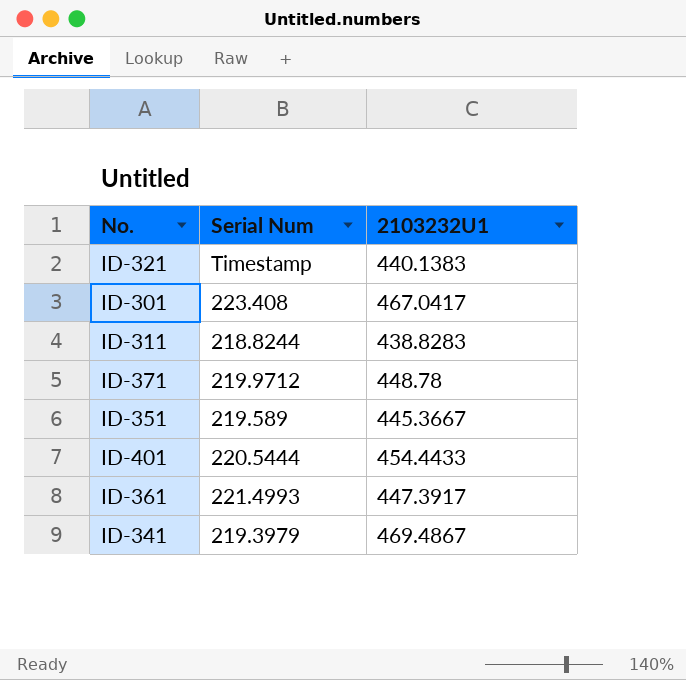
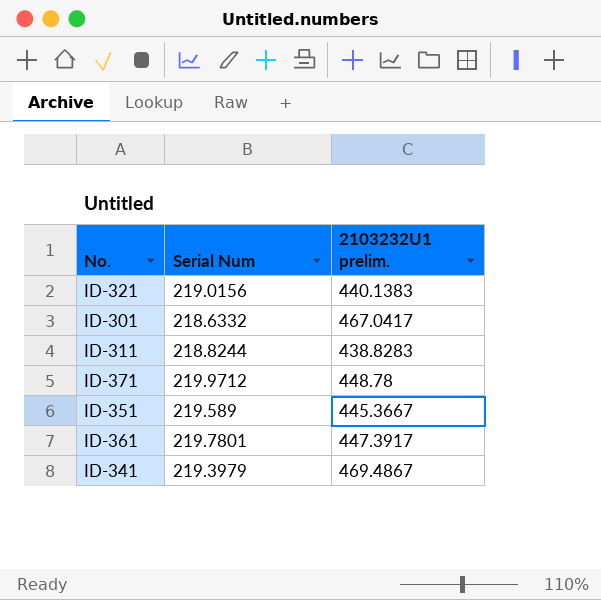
column name: 2103232U1 -> 2103232U1 prelim.
row ID-401: 220.5444 | 454.4433 -> none
ID-321 | Serial Num: Timestamp -> 219.0156
ID-301 | Serial Num: 223.408 -> 218.6332
ID-361 | Serial Num: 221.4993 -> 219.7801

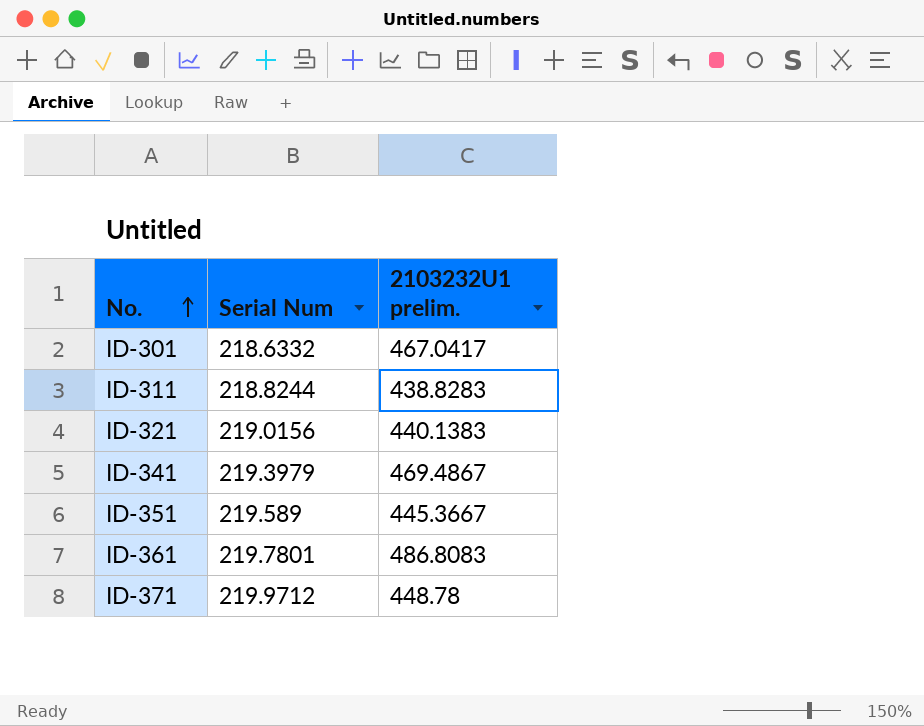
row order: none -> No. ascending
ID-361 | 2103232U1 prelim.: 447.3917 -> 486.8083

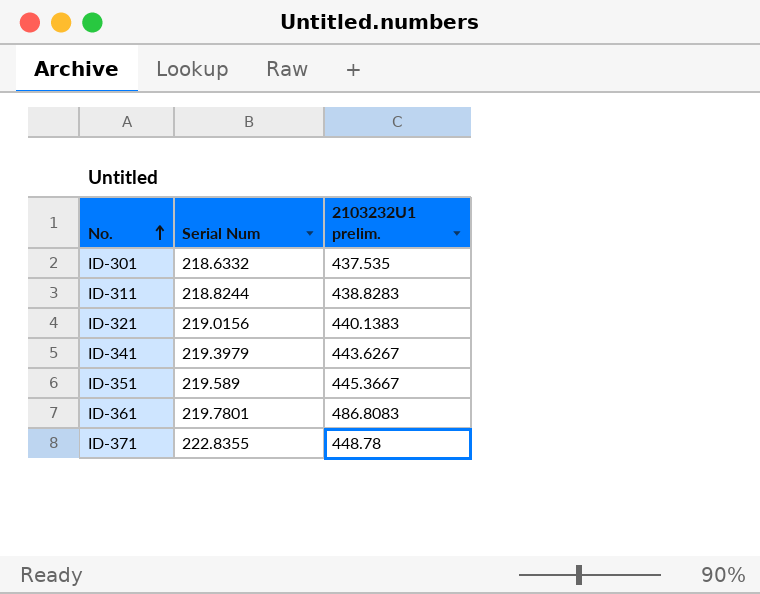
ID-301 | 2103232U1 prelim.: 467.0417 -> 437.535
ID-341 | 2103232U1 prelim.: 469.4867 -> 443.6267
ID-371 | Serial Num: 219.9712 -> 222.8355

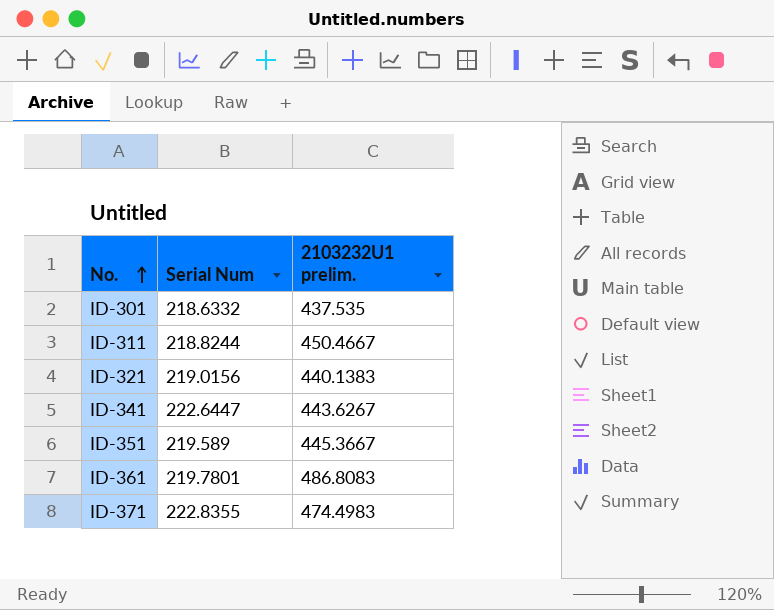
ID-311 | 2103232U1 prelim.: 438.8283 -> 450.4667
ID-341 | Serial Num: 219.3979 -> 222.6447
ID-371 | 2103232U1 prelim.: 448.78 -> 474.4983

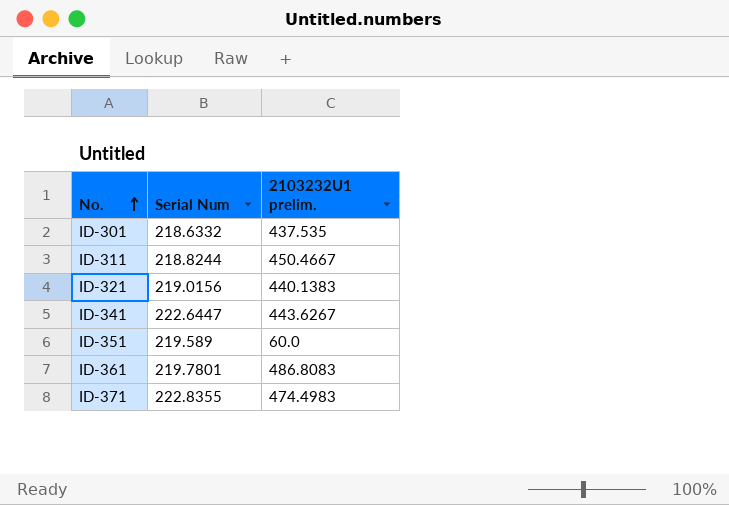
ID-351 | 2103232U1 prelim.: 445.3667 -> 60.0

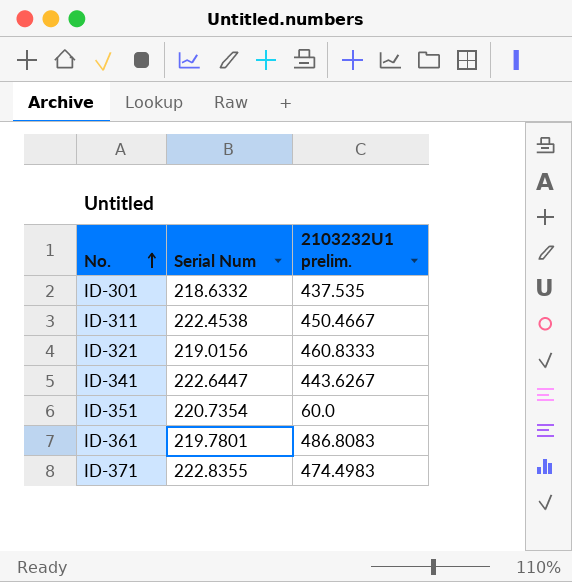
ID-311 | Serial Num: 218.8244 -> 222.4538
ID-321 | 2103232U1 prelim.: 440.1383 -> 460.8333
ID-351 | Serial Num: 219.589 -> 220.7354

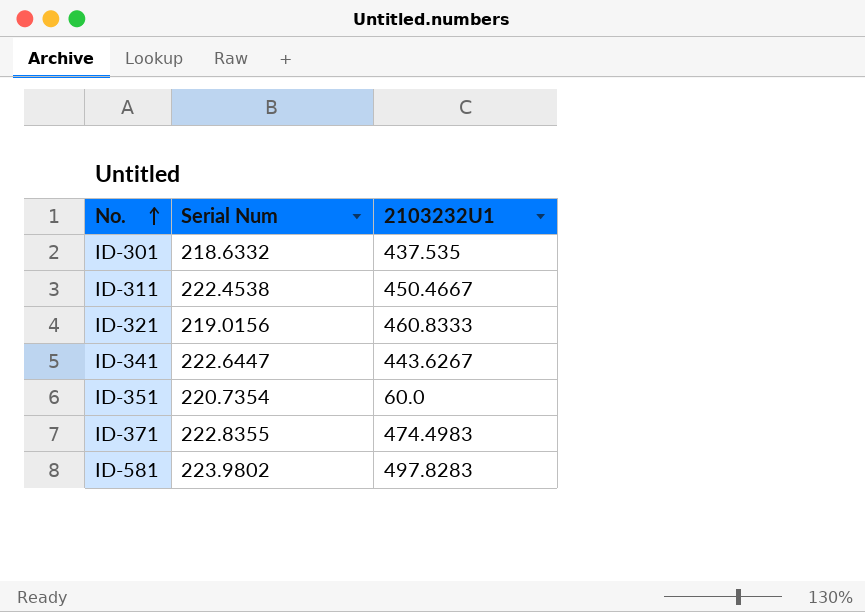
column name: 2103232U1 prelim. -> 2103232U1
row ID-361: 219.7801 | 486.8083 -> none
row ID-581: none -> 223.9802 | 497.8283

